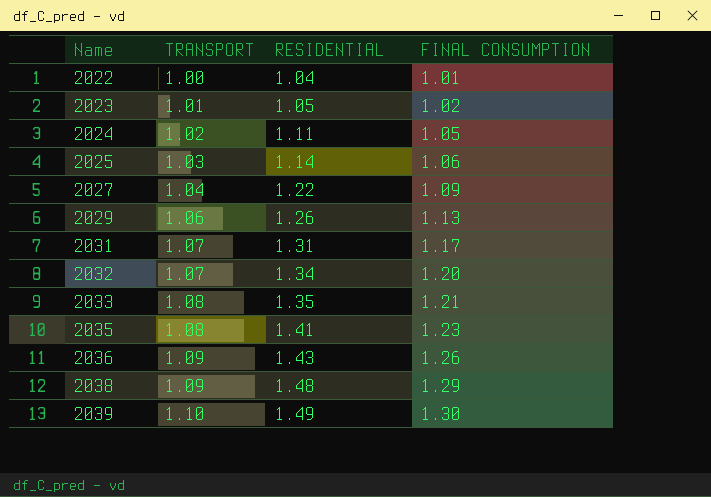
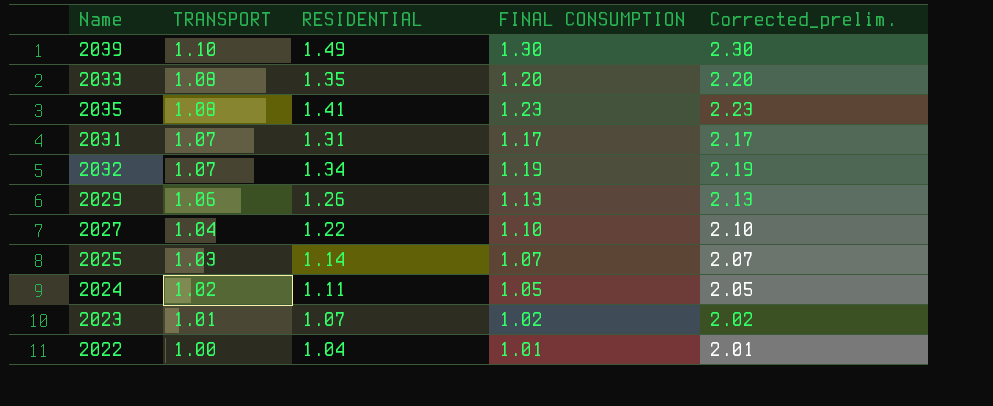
row order: Name ascending -> TRANSPORT descending
column Corrected_prelim. | formula: none -> [FINAL CONSUMPTION] + 1
row 2036: 1.09 | 1.43 | 1.26 -> none
row 2038: 1.09 | 1.48 | 1.29 -> none
2033 | FINAL CONSUMPTION: 1.21 -> 1.20
2032 | FINAL CONSUMPTION: 1.20 -> 1.19
2027 | FINAL CONSUMPTION: 1.09 -> 1.10
2025 | FINAL CONSUMPTION: 1.06 -> 1.07
2023 | RESIDENTIAL: 1.05 -> 1.07

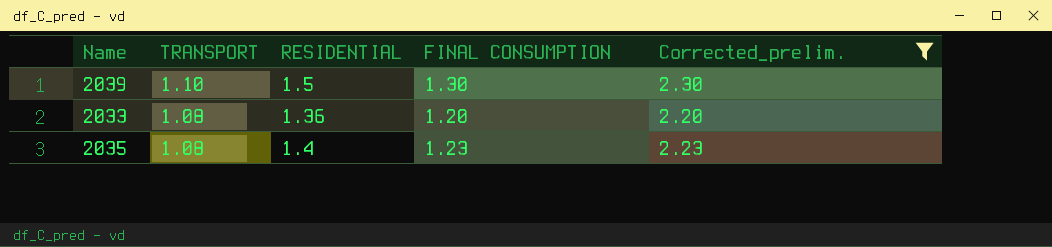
filter: none -> Corrected_prelim. >= 2.20
2039 | RESIDENTIAL: 1.49 -> 1.5
2033 | RESIDENTIAL: 1.35 -> 1.36
2035 | RESIDENTIAL: 1.41 -> 1.4

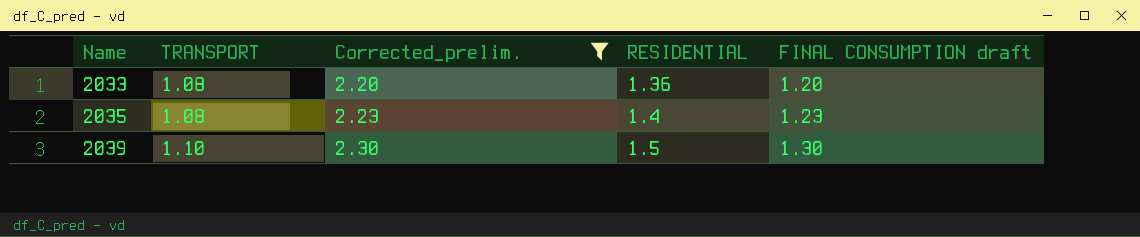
row order: TRANSPORT descending -> Name ascending
column Corrected_prelim. | position: 5 -> 3
column name: FINAL CONSUMPTION -> FINAL CONSUMPTION draft

